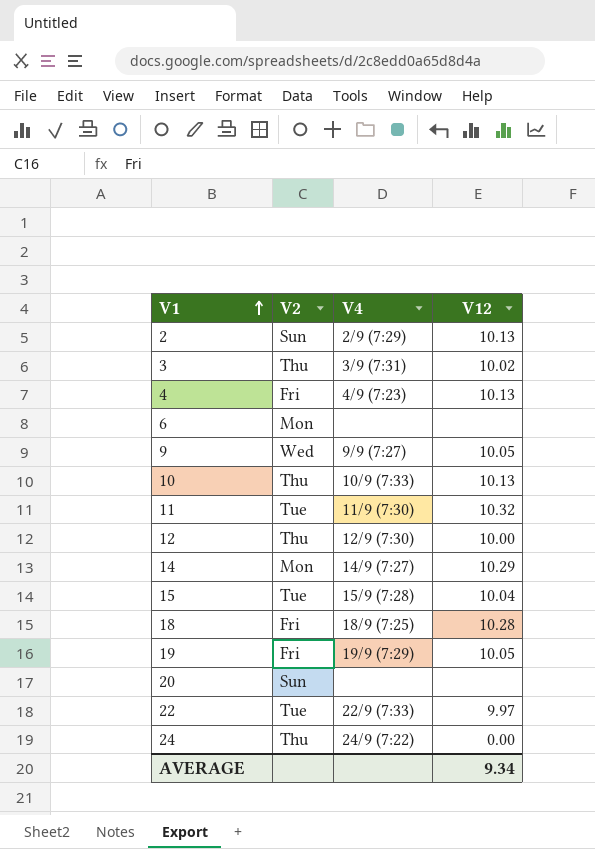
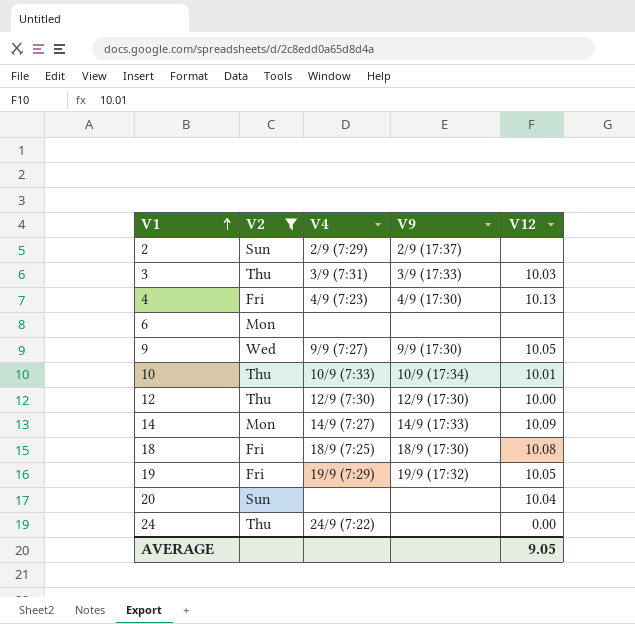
filter: none -> V2 != Tue
column V9 | position: none -> 4
2 | V12: 10.13 -> none
3 | V12: 10.02 -> 10.03
10 | V12: 10.13 -> 10.01
14 | V12: 10.29 -> 10.09
18 | V12: 10.28 -> 10.08
20 | V12: none -> 10.04
AVERAGE | V12: 9.34 -> 9.05

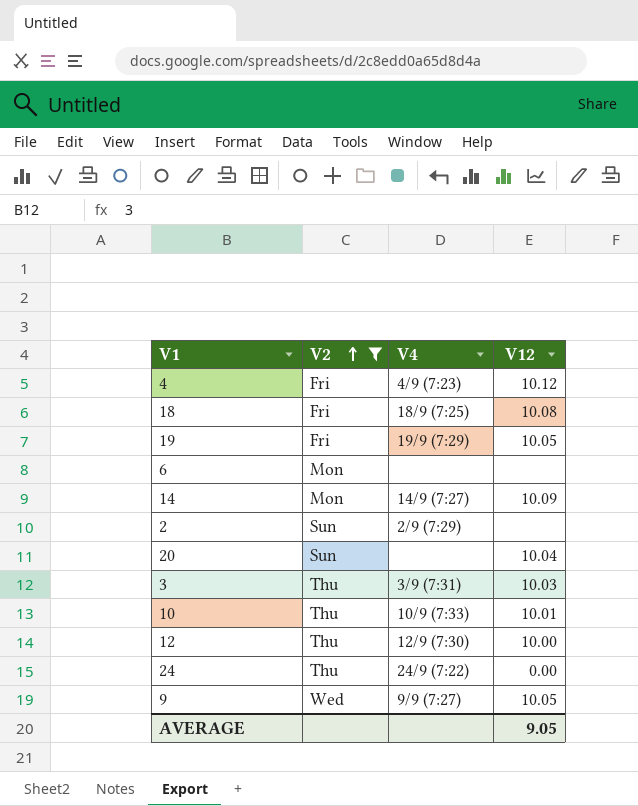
row order: V1 ascending -> V2 ascending
column V9 | position: 4 -> none
4 | V12: 10.13 -> 10.12

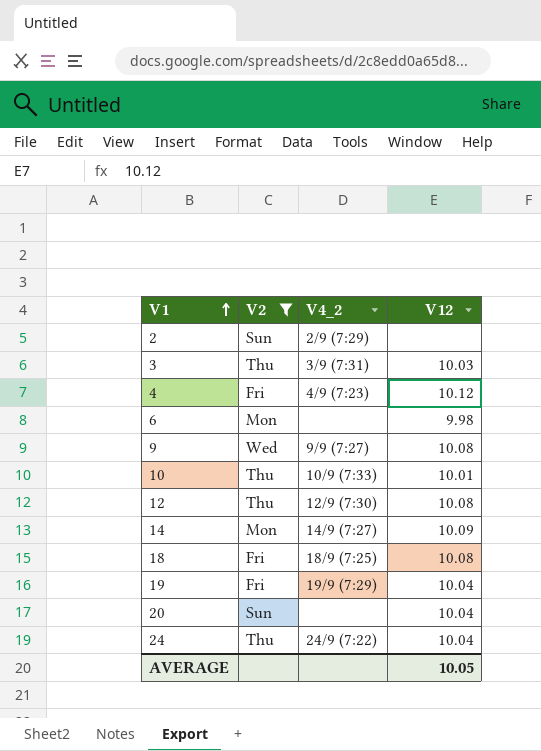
row order: V2 ascending -> V1 ascending
column name: V4 -> V4_2
6 | V12: none -> 9.98
9 | V12: 10.05 -> 10.08
12 | V12: 10.00 -> 10.08
19 | V12: 10.05 -> 10.04
24 | V12: 0.00 -> 10.04
AVERAGE | V12: 9.05 -> 10.05

